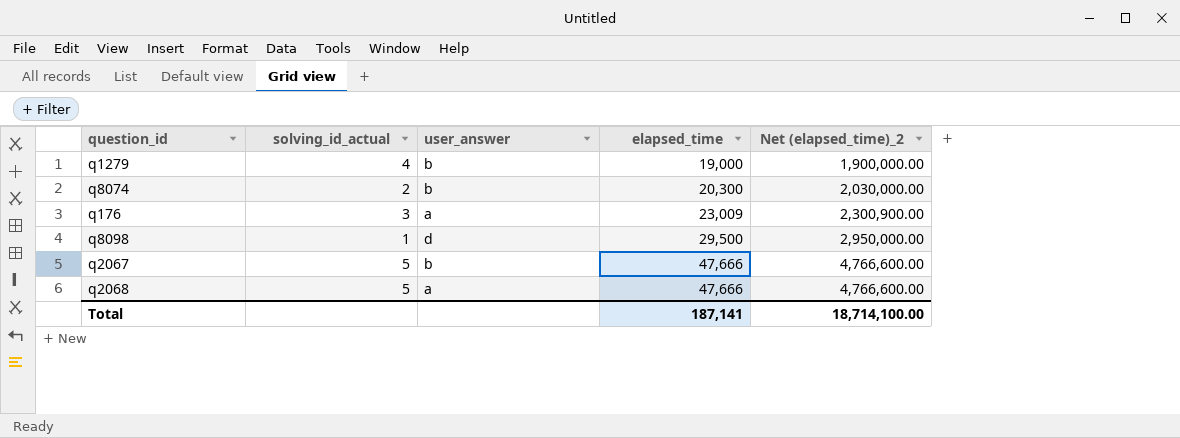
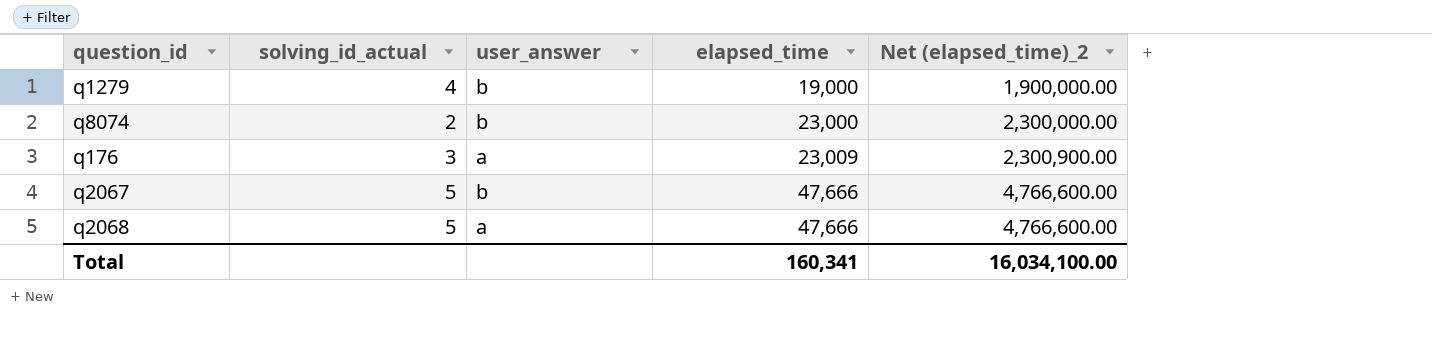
row q8098: 1 | d | 29,500 | 2,950,000.00 -> none
q8074 | elapsed_time: 20,300 -> 23,000
q8074 | Net (elapsed_time)_2: 2,030,000.00 -> 2,300,000.00
Total | elapsed_time: 187,141 -> 160,341
Total | Net (elapsed_time)_2: 18,714,100.00 -> 16,034,100.00

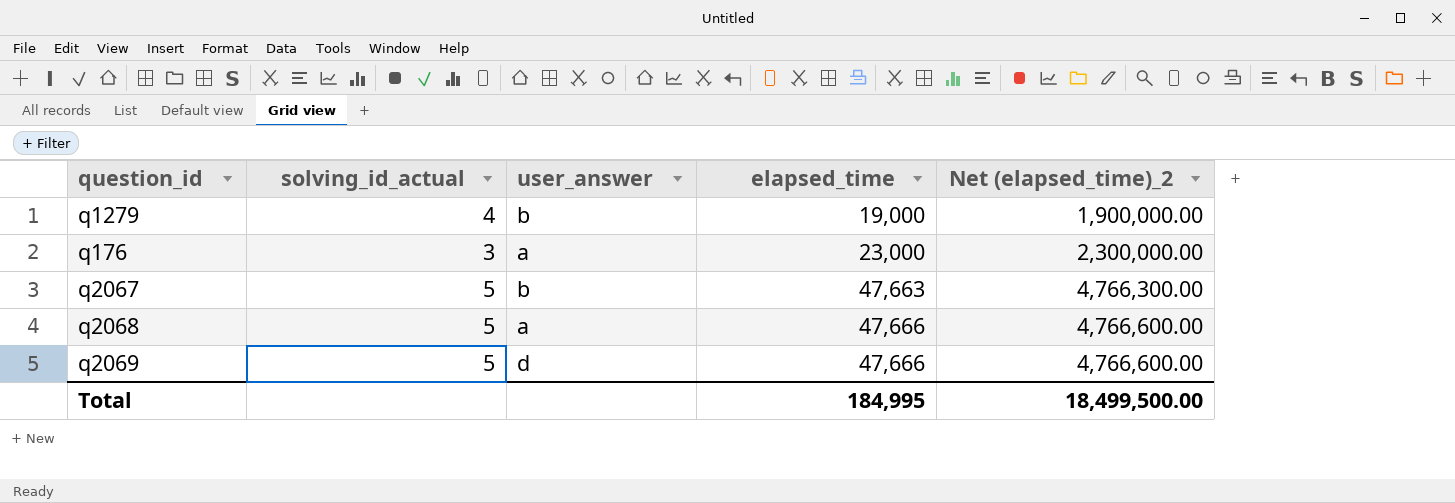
row q8074: 2 | b | 23,000 | 2,300,000.00 -> none
q176 | elapsed_time: 23,009 -> 23,000
q176 | Net (elapsed_time)_2: 2,300,900.00 -> 2,300,000.00
q2067 | elapsed_time: 47,666 -> 47,663
q2067 | Net (elapsed_time)_2: 4,766,600.00 -> 4,766,300.00
row q2069: none -> 5 | d | 47,666 | 4,766,600.00
Total | elapsed_time: 160,341 -> 184,995
Total | Net (elapsed_time)_2: 16,034,100.00 -> 18,499,500.00

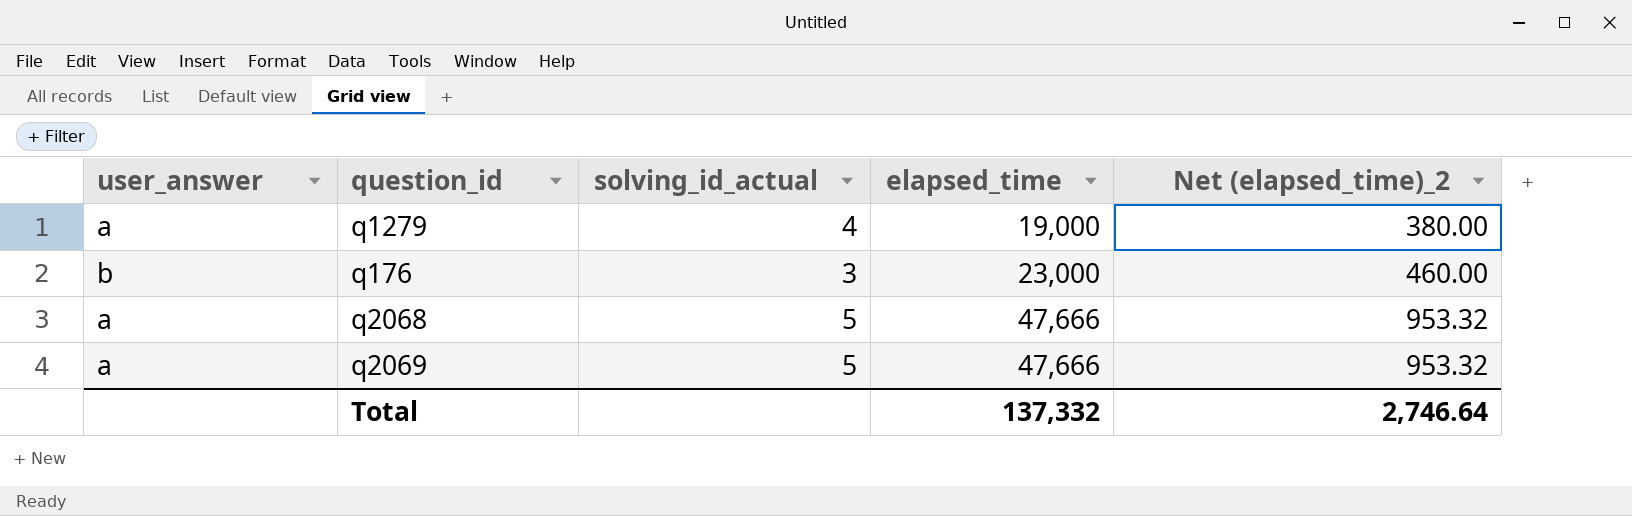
column user_answer | position: 3 -> 1
column Net (elapsed_time)_2 | formula: [elapsed_time] * 100 -> [elapsed_time] * 0.02
row q2067: 5 | b | 47,663 | 4,766,300.00 -> none
q1279 | user_answer: b -> a
q176 | user_answer: a -> b
q2069 | user_answer: d -> a
Total | elapsed_time: 184,995 -> 137,332
Total | Net (elapsed_time)_2: 18,499,500.00 -> 2,746.64

